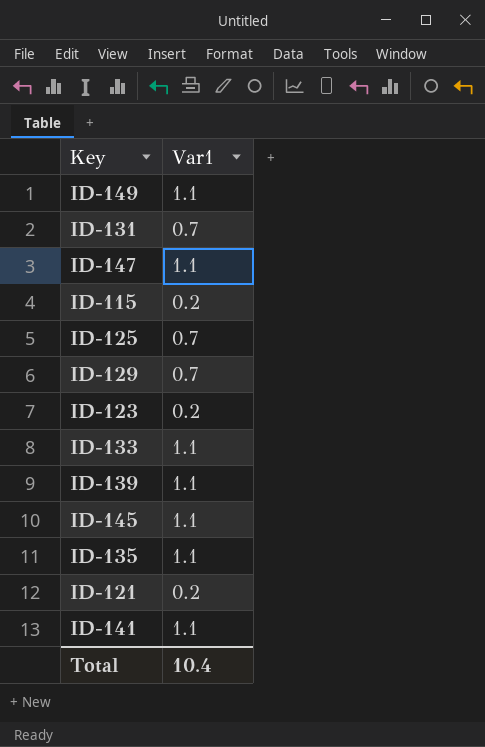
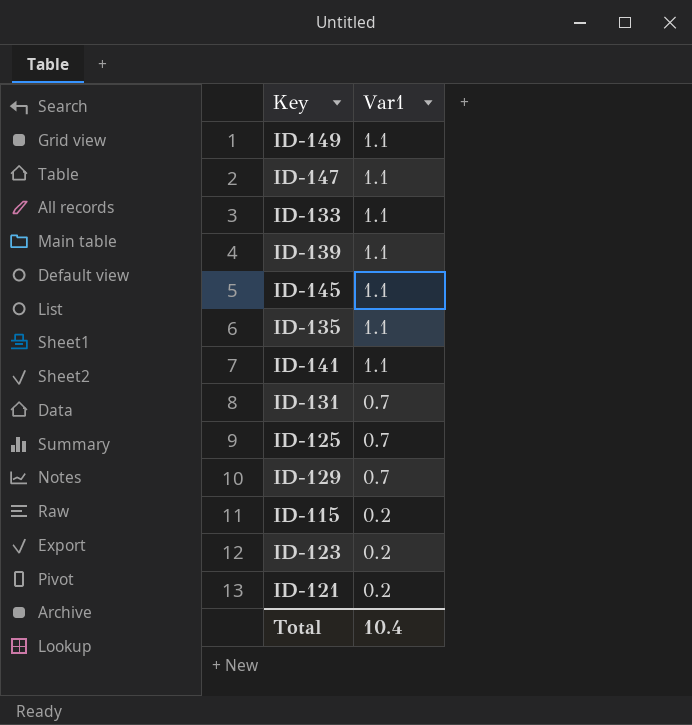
row order: none -> Var1 descending

